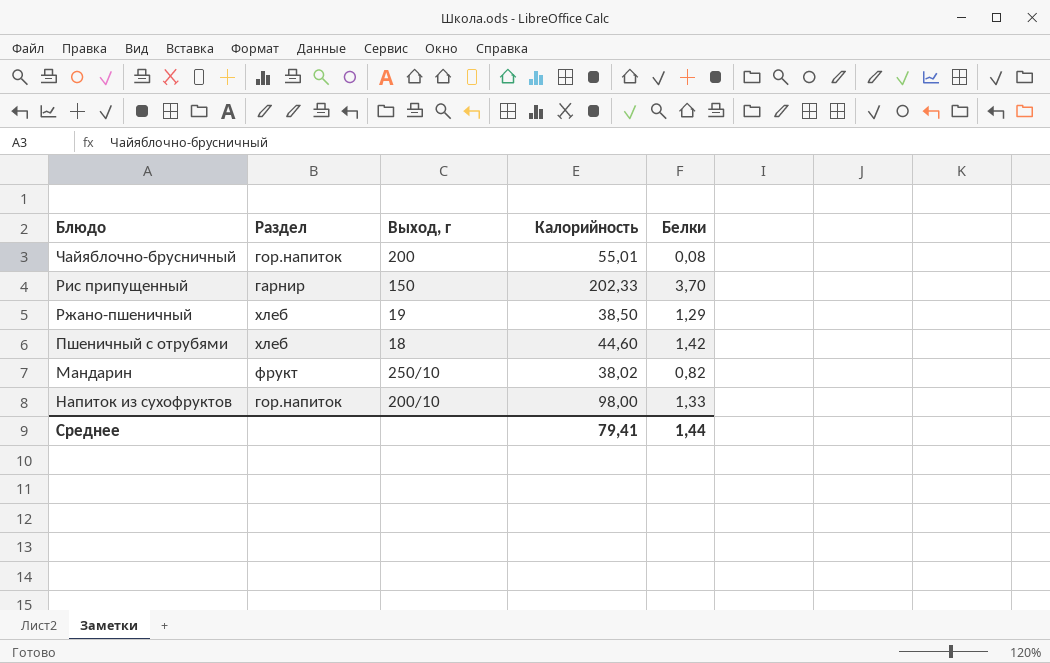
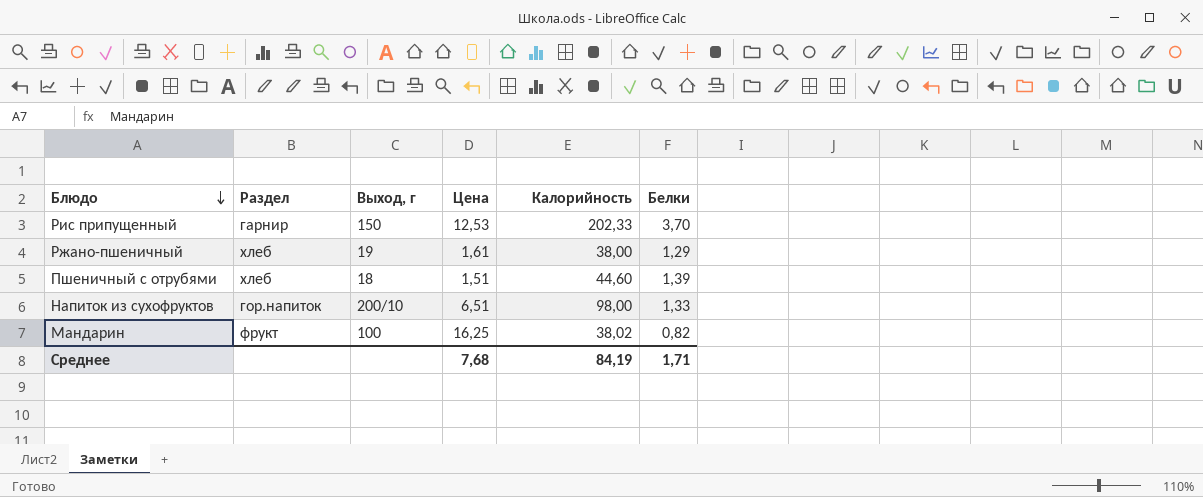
row order: none -> Блюдо descending
column Цена | position: none -> 4
row Чайяблочно-брусничный: гор.напиток | 200 | 55,01 | 0,08 -> none
Ржано-пшеничный | Калорийность: 38,50 -> 38,00
Пшеничный с отрубями | Белки: 1,42 -> 1,39
Мандарин | Выход, г: 250/10 -> 100
Среднее | Калорийность: 79,41 -> 84,19
Среднее | Белки: 1,44 -> 1,71

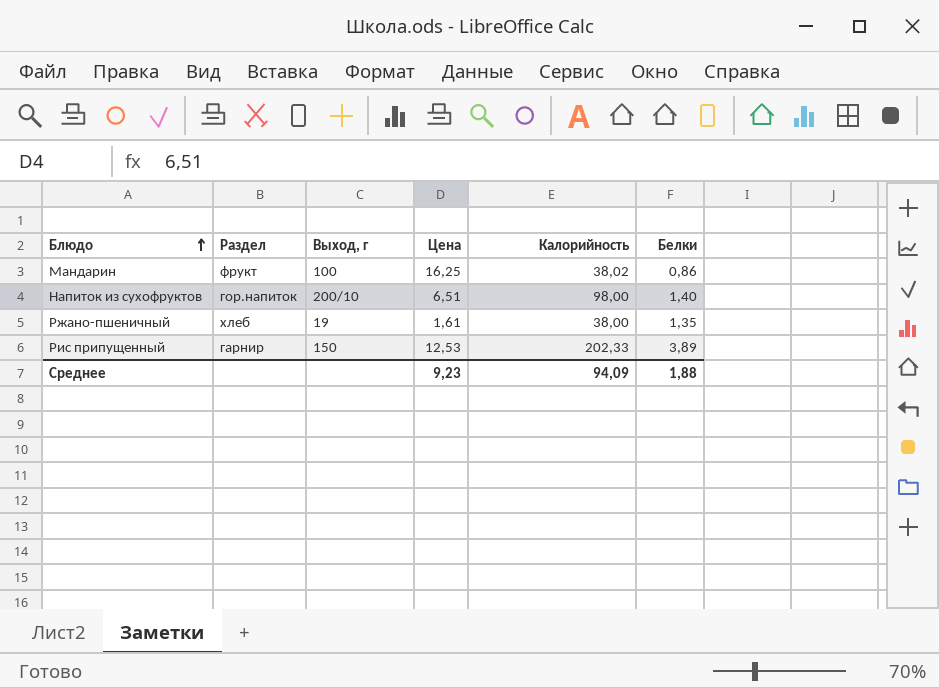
row order: Блюдо descending -> Блюдо ascending
row Пшеничный с отрубями: хлеб | 18 | 1,51 | 44,60 | 1,39 -> none
Мандарин | Белки: 0,82 -> 0,86
Напиток из сухофруктов | Белки: 1,33 -> 1,40
Ржано-пшеничный | Белки: 1,29 -> 1,35
Рис припущенный | Белки: 3,70 -> 3,89
Среднее | Цена: 7,68 -> 9,23
Среднее | Калорийность: 84,19 -> 94,09
Среднее | Белки: 1,71 -> 1,88

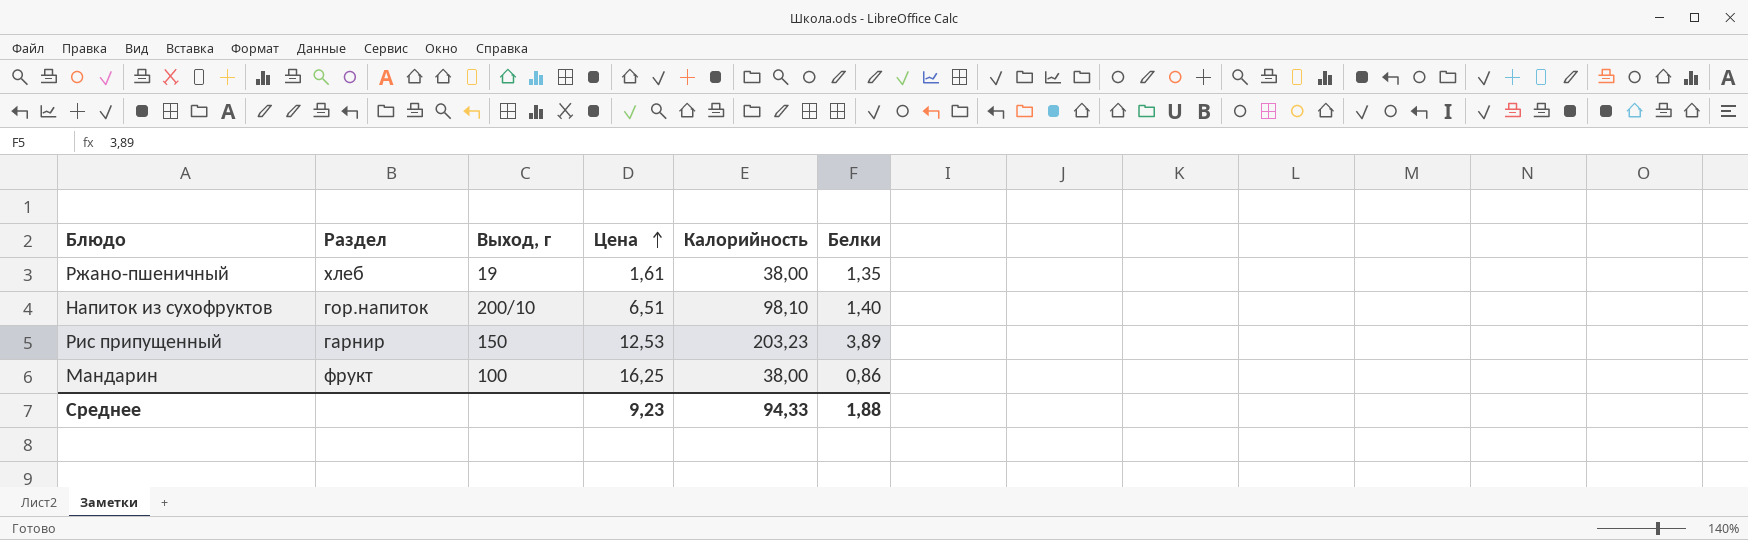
row order: Блюдо ascending -> Цена ascending
Напиток из сухофруктов | Калорийность: 98,00 -> 98,10
Рис припущенный | Калорийность: 202,33 -> 203,23
Мандарин | Калорийность: 38,02 -> 38,00
Среднее | Калорийность: 94,09 -> 94,33

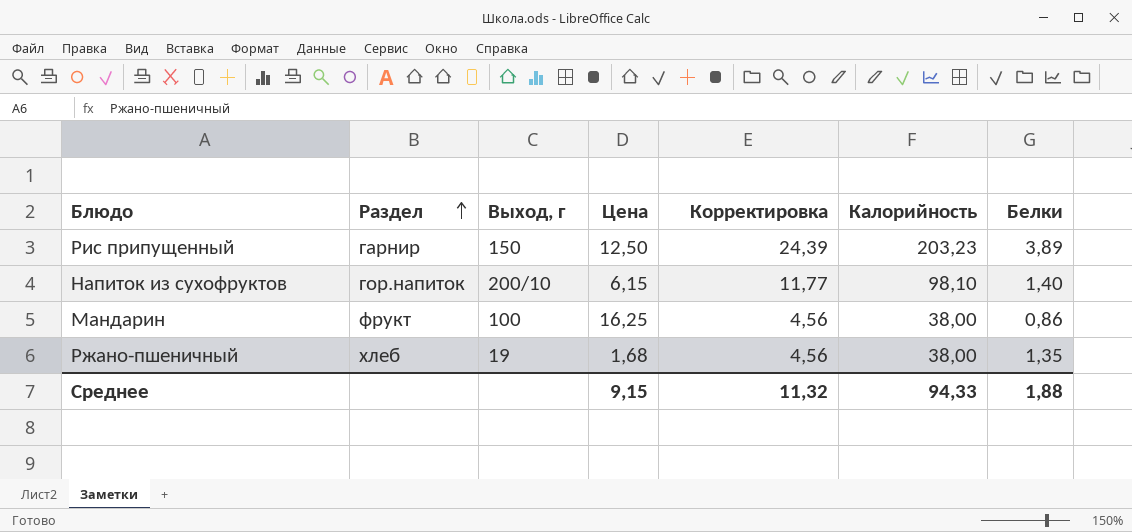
row order: Цена ascending -> Раздел ascending
column Корректировка | formula: none -> [Калорийность] * 0,12
Рис припущенный | Цена: 12,53 -> 12,50
Напиток из сухофруктов | Цена: 6,51 -> 6,15
Ржано-пшеничный | Цена: 1,61 -> 1,68
Среднее | Цена: 9,23 -> 9,15

